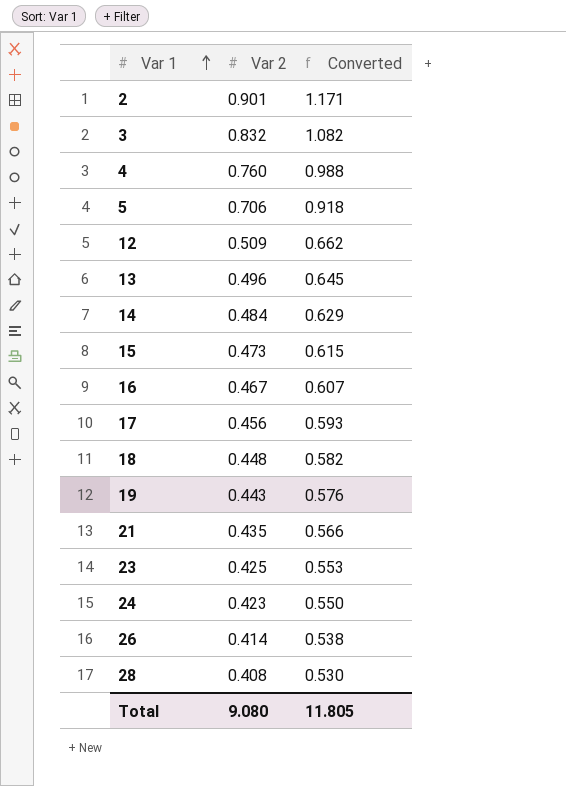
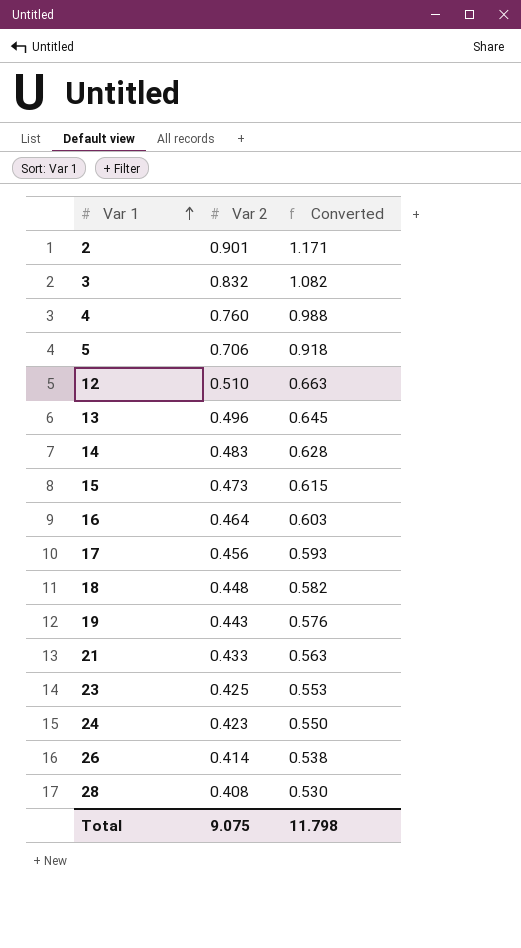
12 | Var 2: 0.509 -> 0.510
12 | Converted: 0.662 -> 0.663
14 | Var 2: 0.484 -> 0.483
14 | Converted: 0.629 -> 0.628
16 | Var 2: 0.467 -> 0.464
16 | Converted: 0.607 -> 0.603
21 | Var 2: 0.435 -> 0.433
21 | Converted: 0.566 -> 0.563
Total | Var 2: 9.080 -> 9.075
Total | Converted: 11.805 -> 11.798

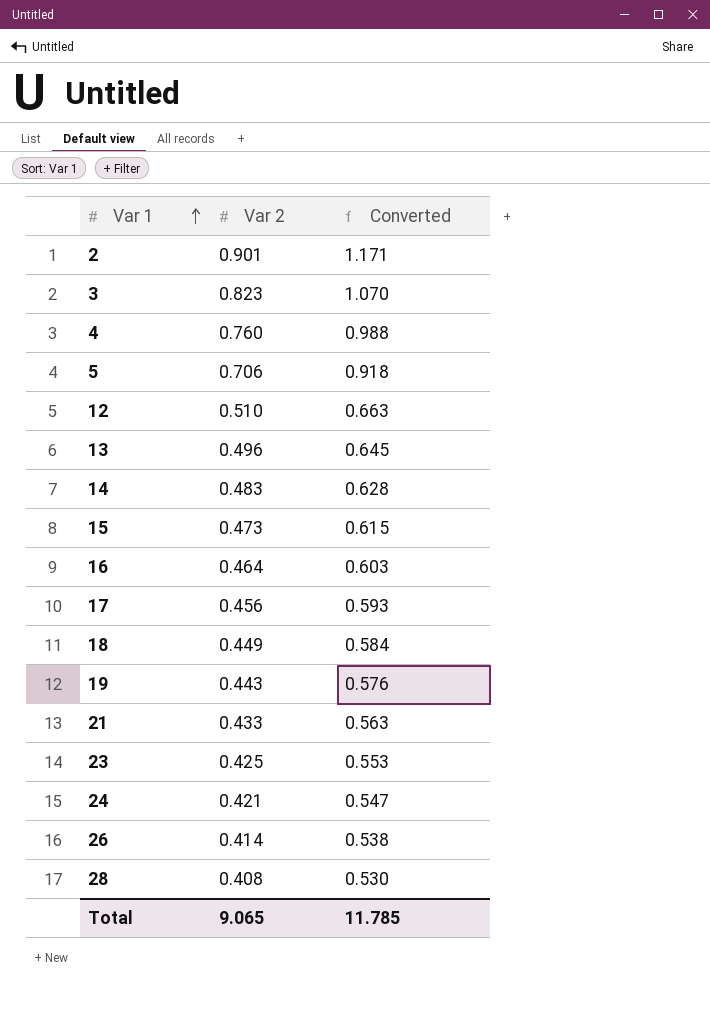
3 | Var 2: 0.832 -> 0.823
3 | Converted: 1.082 -> 1.070
18 | Var 2: 0.448 -> 0.449
18 | Converted: 0.582 -> 0.584
24 | Var 2: 0.423 -> 0.421
24 | Converted: 0.550 -> 0.547
Total | Var 2: 9.075 -> 9.065
Total | Converted: 11.798 -> 11.785

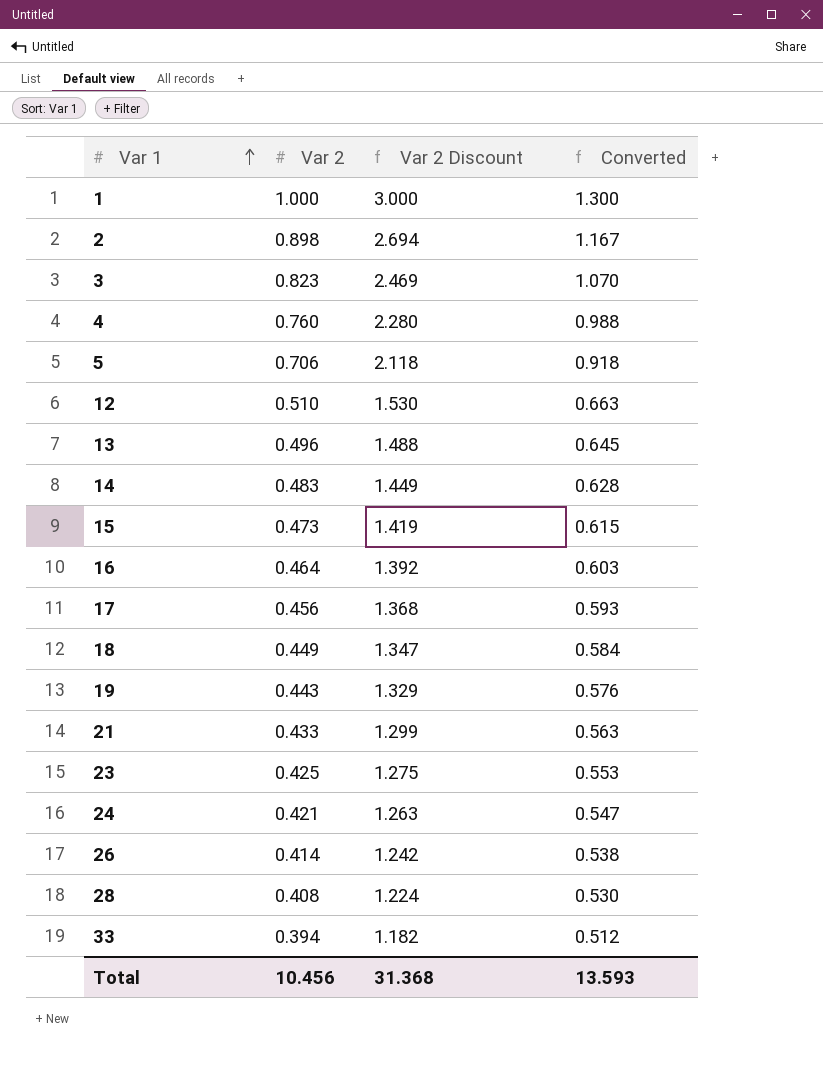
column Var 2 Discount | formula: none -> [Var 2] * 3
row 1: none -> 1.000 | 3.000 | 1.300
2 | Var 2: 0.901 -> 0.898
2 | Converted: 1.171 -> 1.167
row 33: none -> 0.394 | 1.182 | 0.512
Total | Var 2: 9.065 -> 10.456
Total | Converted: 11.785 -> 13.593

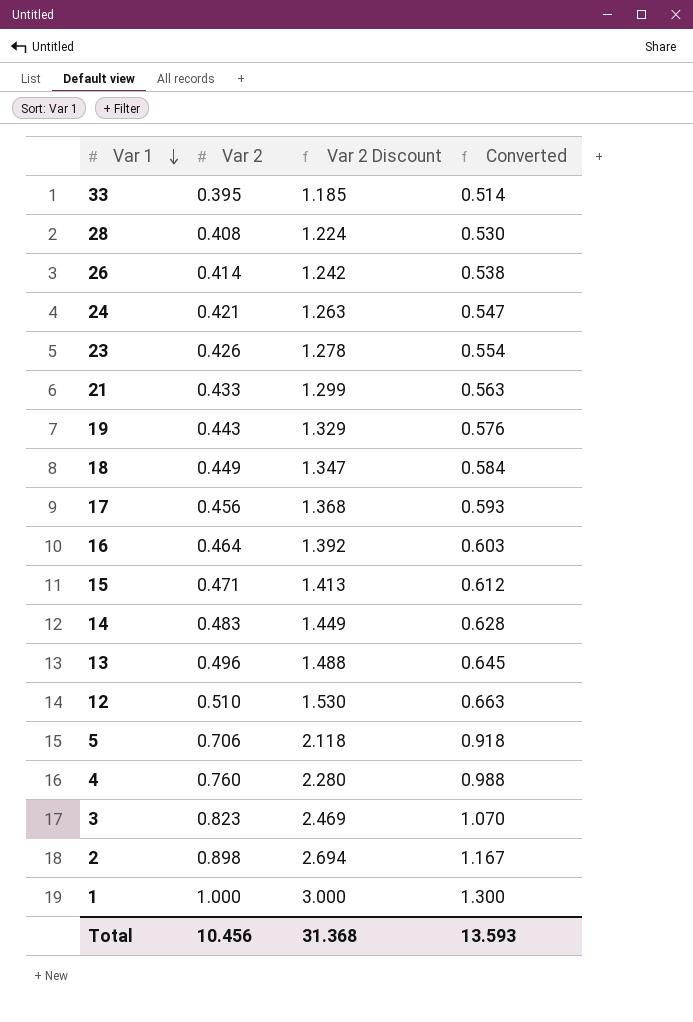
row order: Var 1 ascending -> Var 1 descending
33 | Var 2: 0.394 -> 0.395
33 | Var 2 Discount: 1.182 -> 1.185
33 | Converted: 0.512 -> 0.514
23 | Var 2: 0.425 -> 0.426
23 | Var 2 Discount: 1.275 -> 1.278
23 | Converted: 0.553 -> 0.554
15 | Var 2: 0.473 -> 0.471
15 | Var 2 Discount: 1.419 -> 1.413
15 | Converted: 0.615 -> 0.612

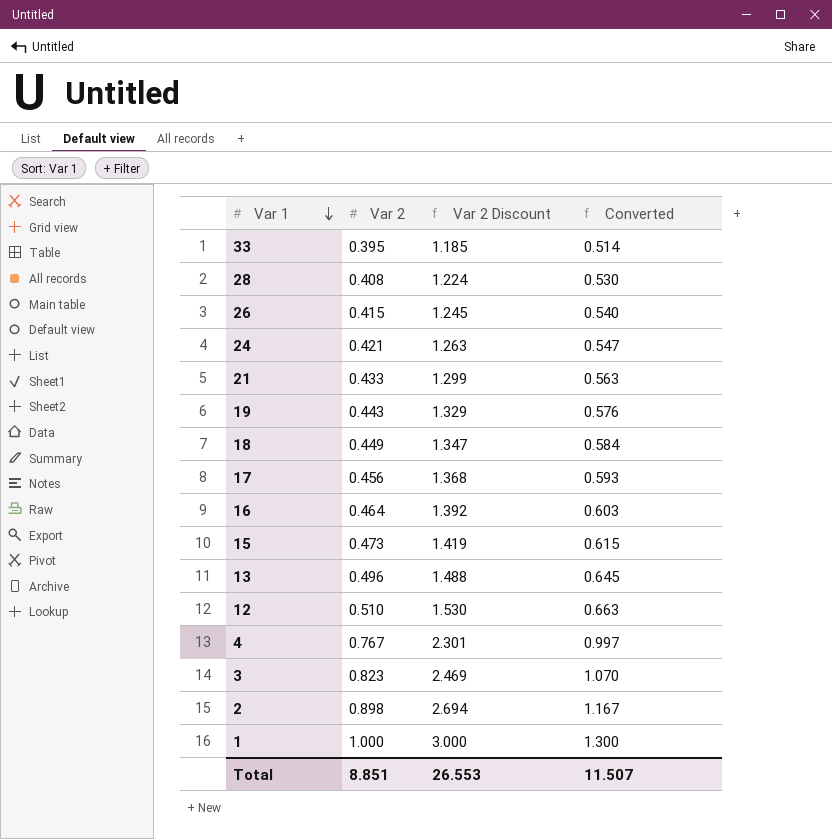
row 23: 0.426 | 1.278 | 0.554 -> none
row 14: 0.483 | 1.449 | 0.628 -> none
row 5: 0.706 | 2.118 | 0.918 -> none
26 | Var 2: 0.414 -> 0.415
26 | Var 2 Discount: 1.242 -> 1.245
26 | Converted: 0.538 -> 0.540
15 | Var 2: 0.471 -> 0.473
15 | Var 2 Discount: 1.413 -> 1.419
15 | Converted: 0.612 -> 0.615
4 | Var 2: 0.760 -> 0.767
4 | Var 2 Discount: 2.280 -> 2.301
4 | Converted: 0.988 -> 0.997
Total | Var 2: 10.456 -> 8.851
Total | Var 2 Discount: 31.368 -> 26.553
Total | Converted: 13.593 -> 11.507

